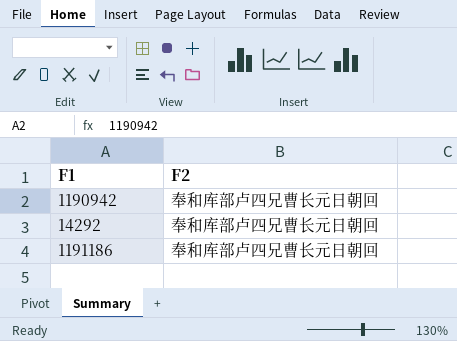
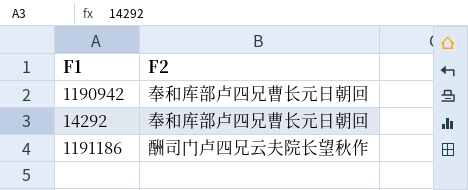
1191186 | F2: 奉和库部卢四兄曹长元日朝回 -> 酬司门卢四兄云夫院长望秋作

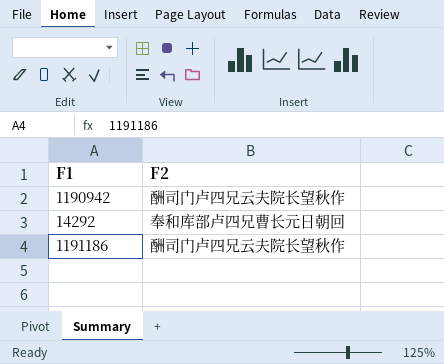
1190942 | F2: 奉和库部卢四兄曹长元日朝回 -> 酬司门卢四兄云夫院长望秋作

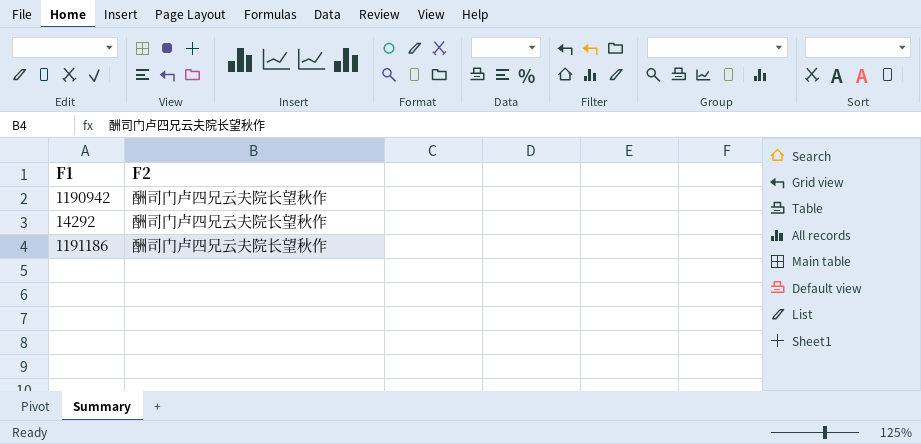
14292 | F2: 奉和库部卢四兄曹长元日朝回 -> 酬司门卢四兄云夫院长望秋作

